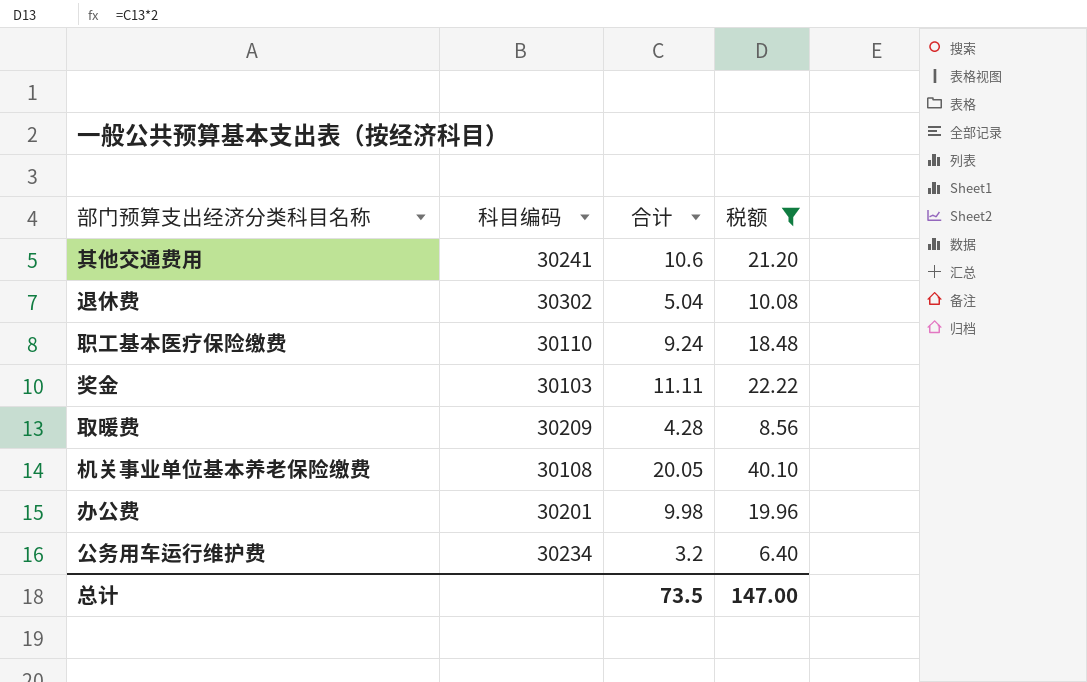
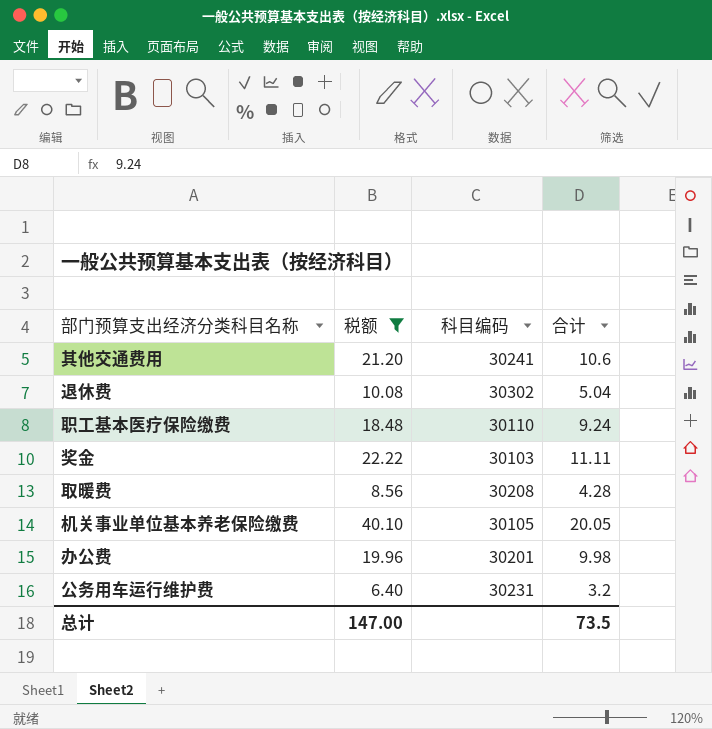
column 税额 | position: 4 -> 2
取暖费 | 科目编码: 30209 -> 30208
机关事业单位基本养老保险缴费 | 科目编码: 30108 -> 30105
公务用车运行维护费 | 科目编码: 30234 -> 30231

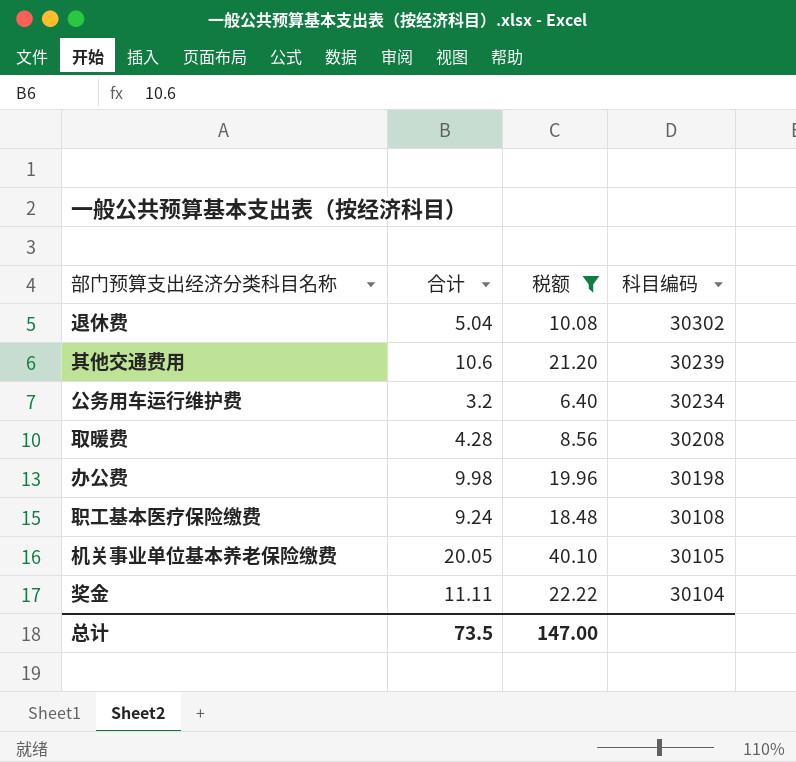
row order: none -> 科目编码 descending
column 合计 | position: 4 -> 2
其他交通费用 | 科目编码: 30241 -> 30239
公务用车运行维护费 | 科目编码: 30231 -> 30234
办公费 | 科目编码: 30201 -> 30198
职工基本医疗保险缴费 | 科目编码: 30110 -> 30108
奖金 | 科目编码: 30103 -> 30104

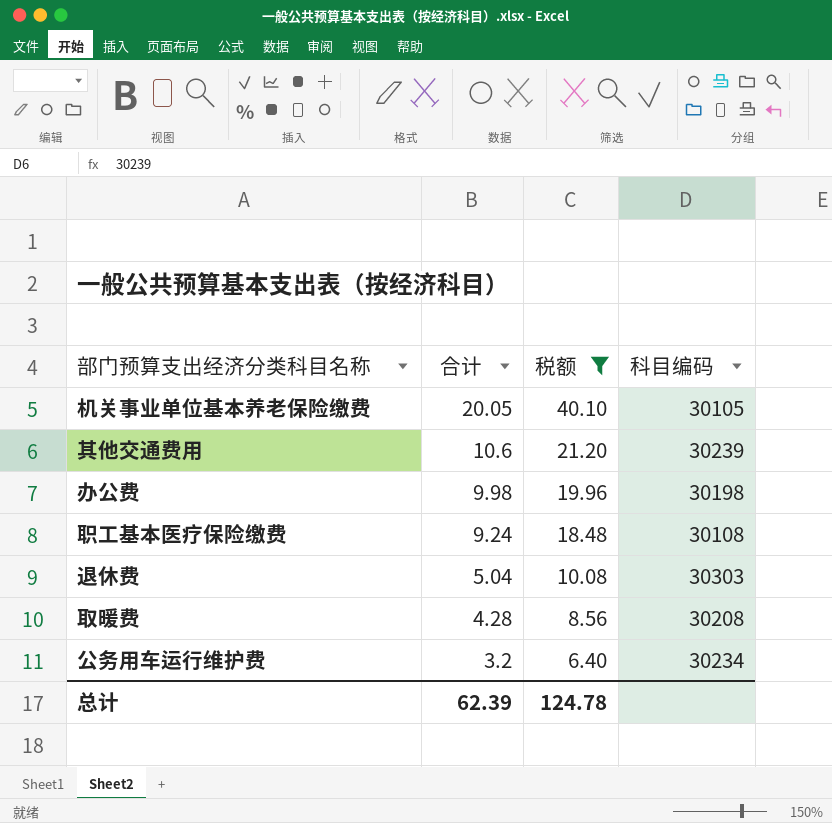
row order: 科目编码 descending -> 合计 descending
row 奖金: 11.11 | 22.22 | 30104 -> none
退休费 | 科目编码: 30302 -> 30303
总计 | 合计: 73.5 -> 62.39
总计 | 税额: 147.00 -> 124.78

